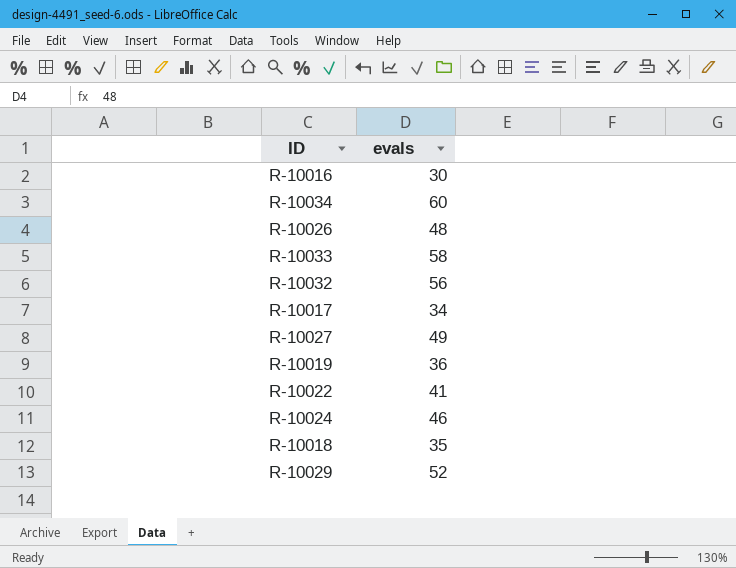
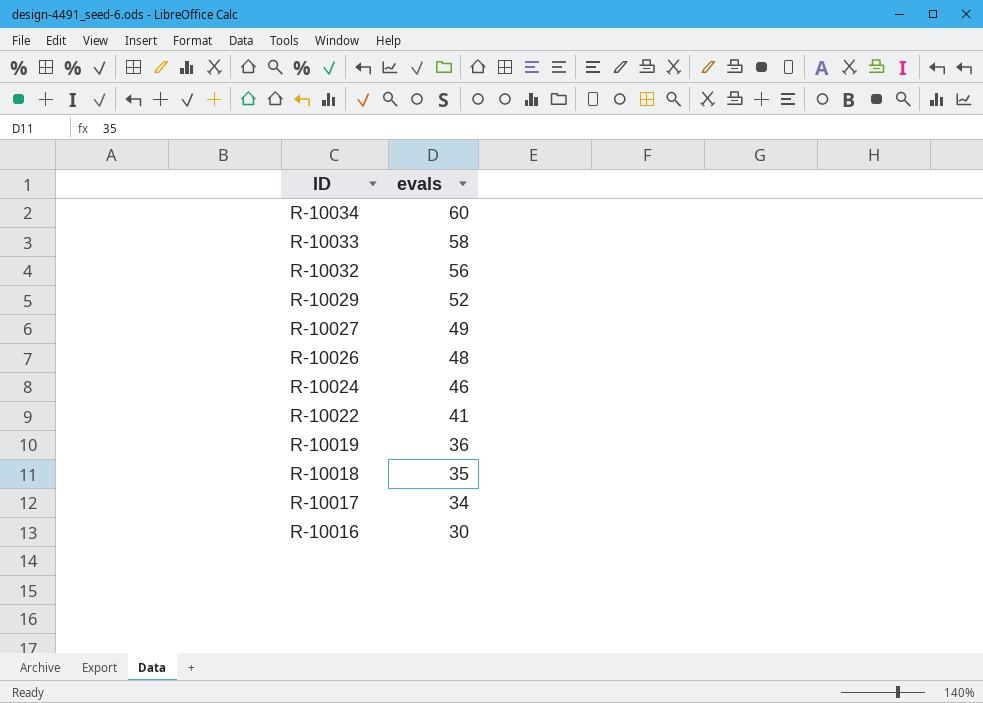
row order: none -> ID descending

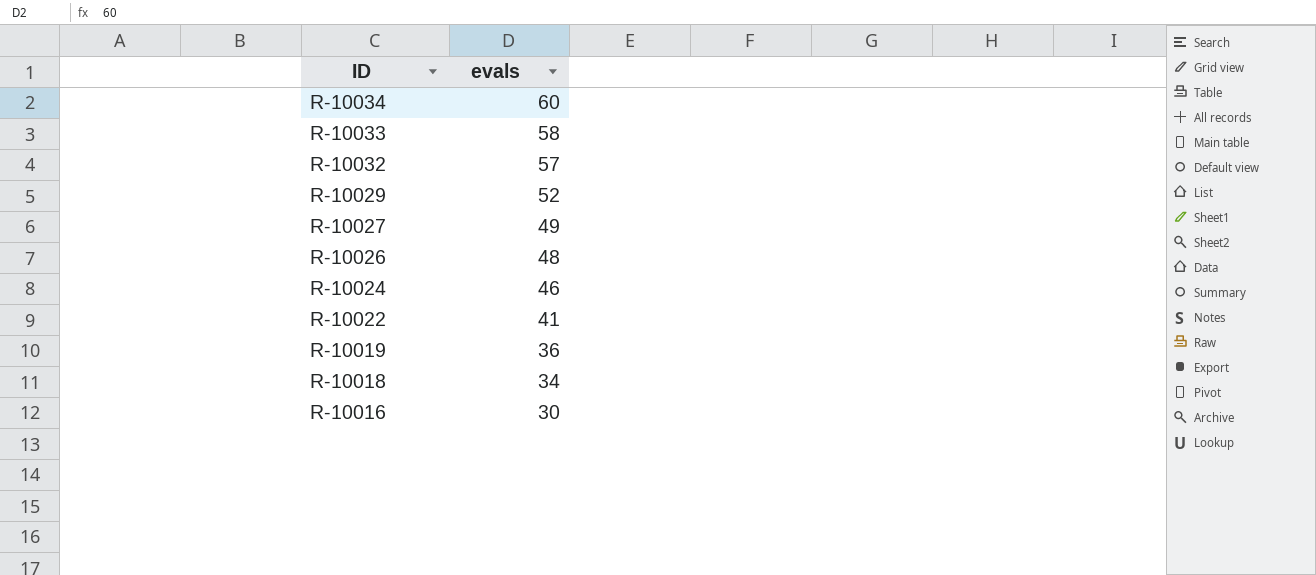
row R-10017: 34 -> none
R-10032 | evals: 56 -> 57
R-10018 | evals: 35 -> 34

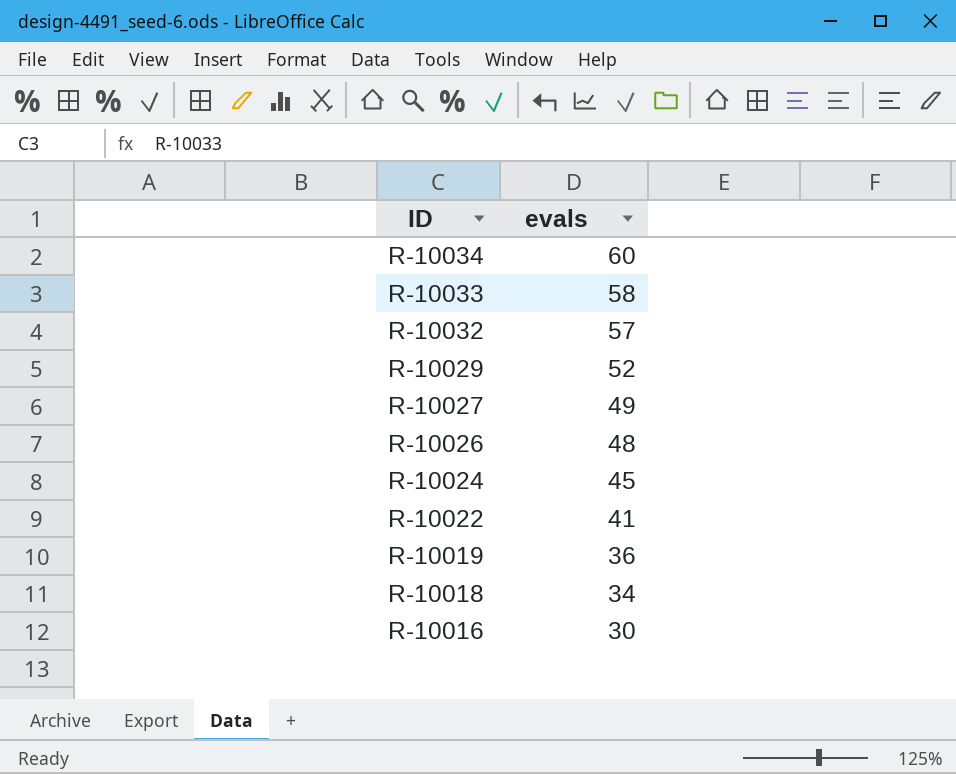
R-10024 | evals: 46 -> 45

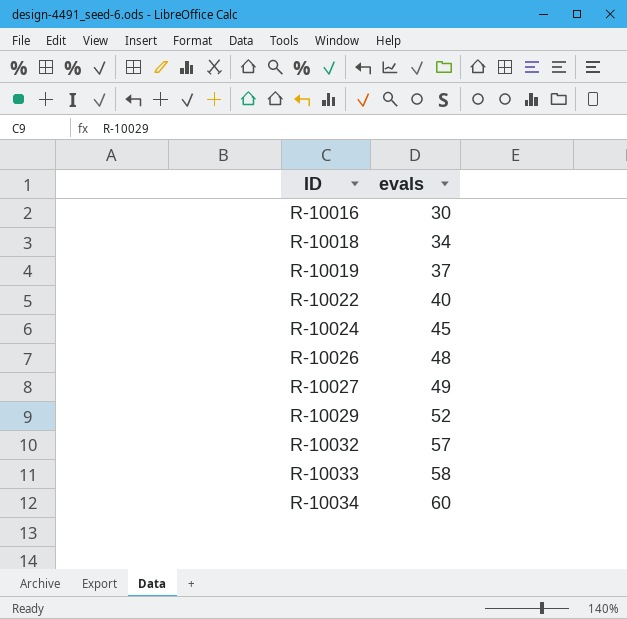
row order: ID descending -> ID ascending
R-10019 | evals: 36 -> 37
R-10022 | evals: 41 -> 40

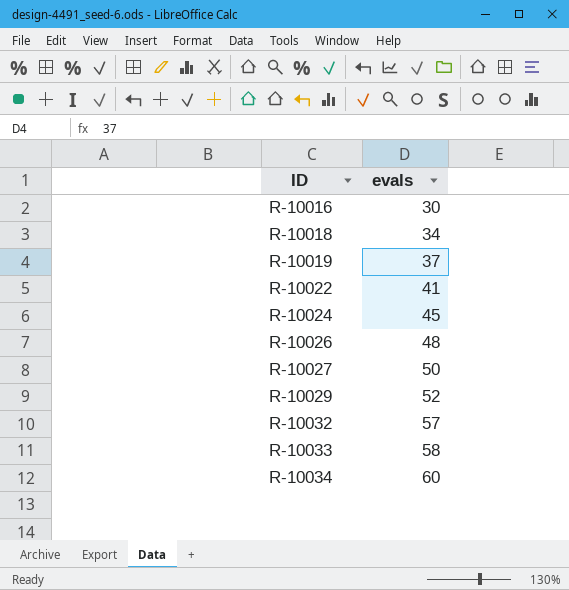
R-10022 | evals: 40 -> 41
R-10027 | evals: 49 -> 50

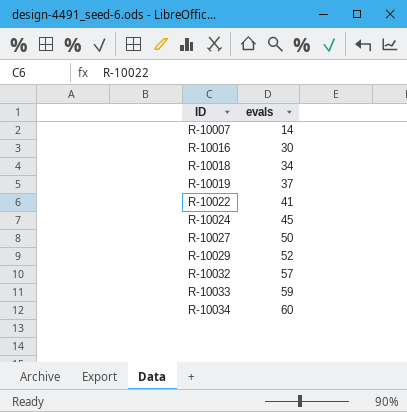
row R-10026: 48 -> none
row R-10007: none -> 14
R-10033 | evals: 58 -> 59

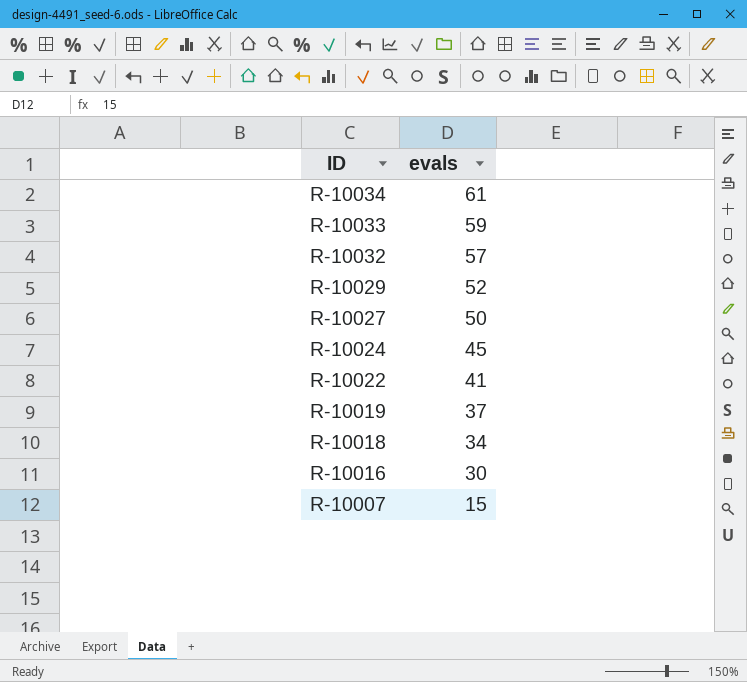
row order: ID ascending -> ID descending
R-10034 | evals: 60 -> 61
R-10007 | evals: 14 -> 15

